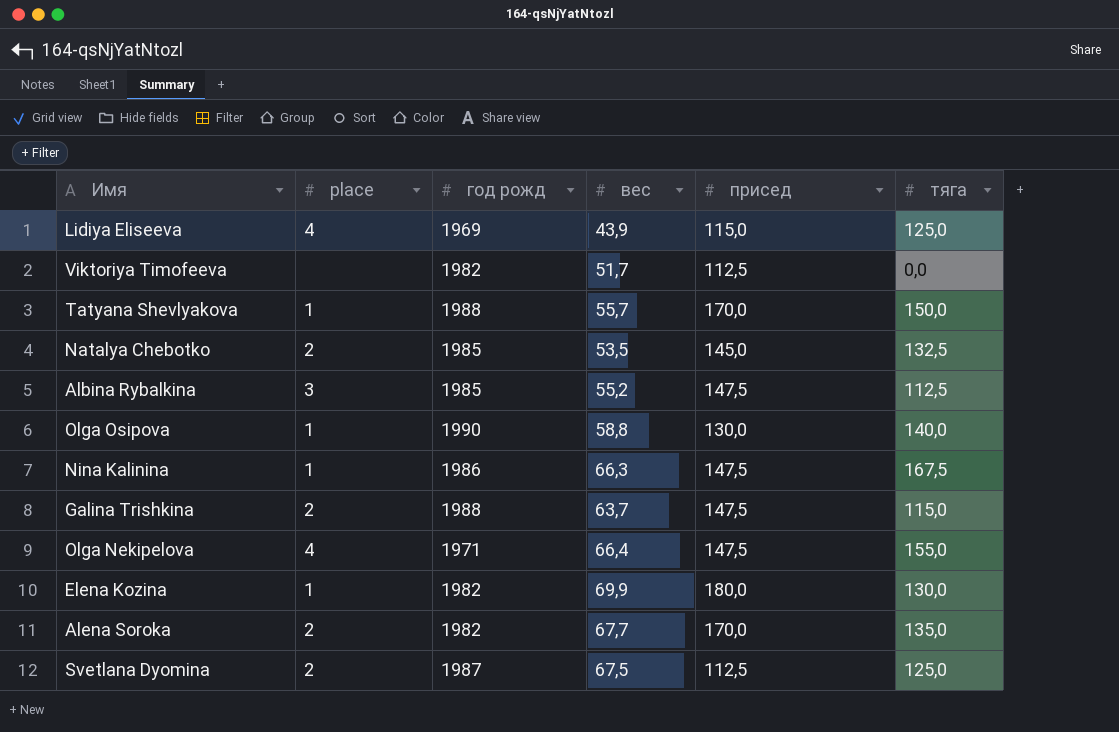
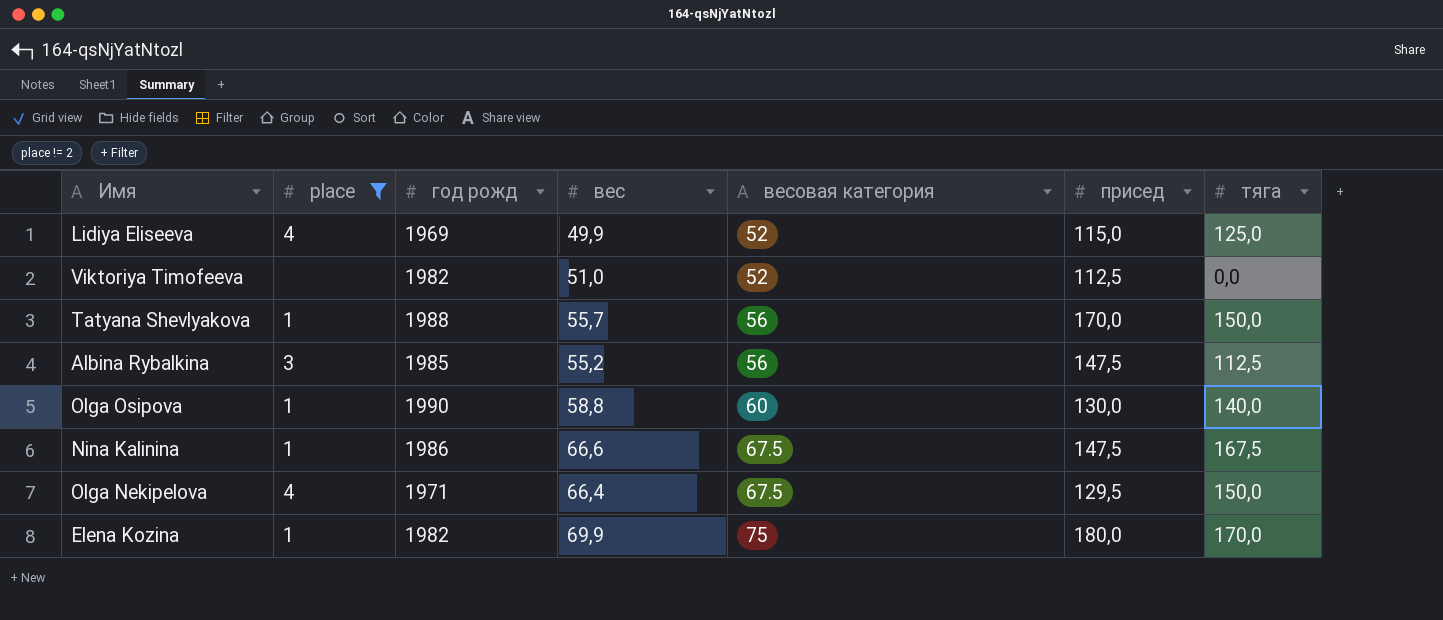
filter: none -> place != 2
column весовая категория | position: none -> 5
Lidiya Eliseeva | вес: 43,9 -> 49,9
Viktoriya Timofeeva | вес: 51,7 -> 51,0
Nina Kalinina | вес: 66,3 -> 66,6
Olga Nekipelova | присед: 147,5 -> 129,5
Olga Nekipelova | тяга: 155,0 -> 150,0
Elena Kozina | тяга: 130,0 -> 170,0

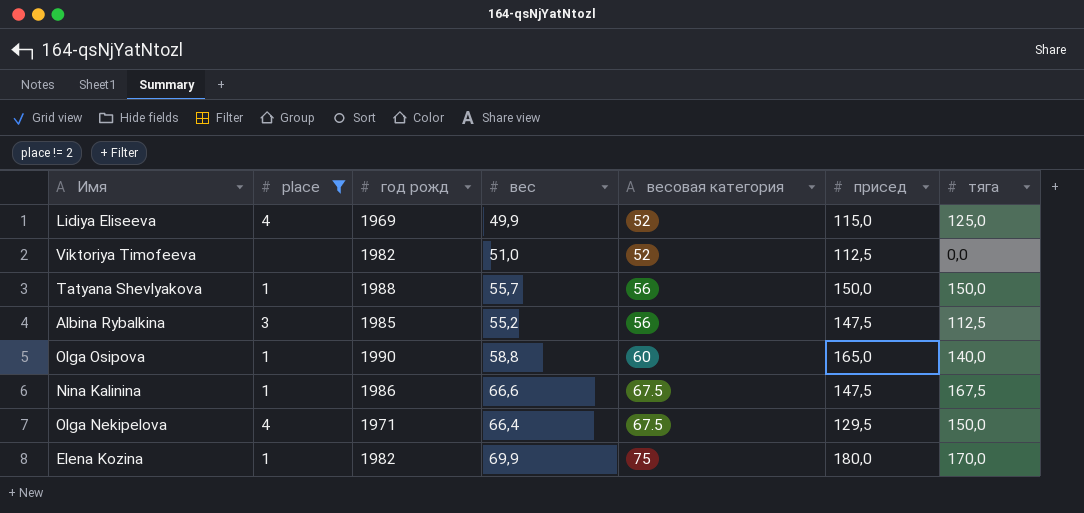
Tatyana Shevlyakova | присед: 170,0 -> 150,0
Olga Osipova | присед: 130,0 -> 165,0

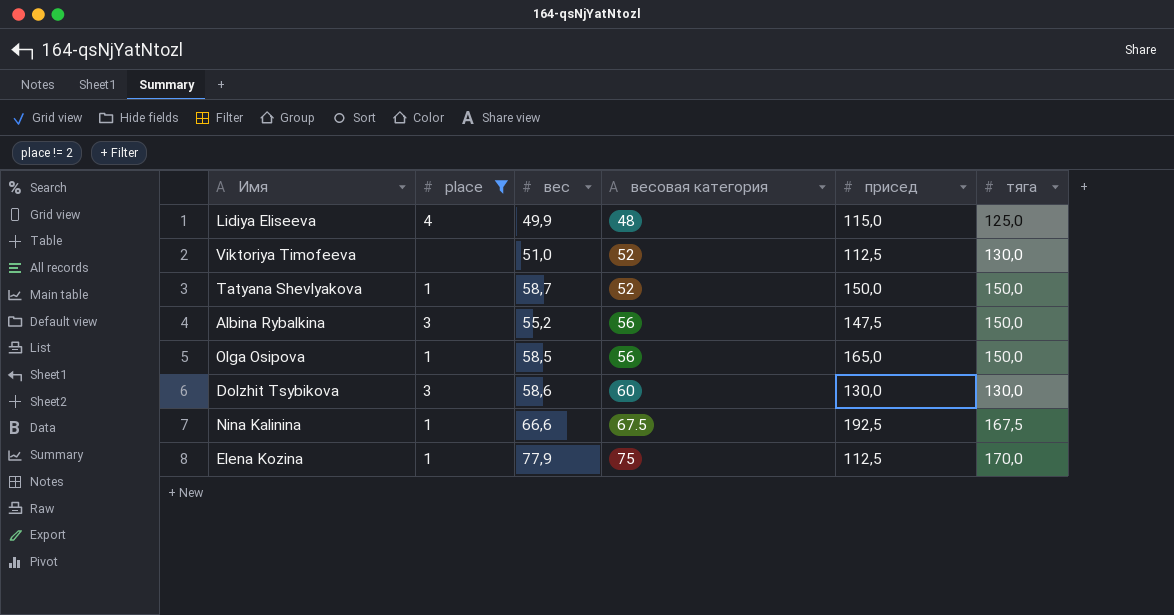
column год рожд | position: 3 -> none
row Olga Nekipelova: 4 | 1971 | 66,4 | 67.5 | 129,5 | 150,0 -> none
Lidiya Eliseeva | весовая категория: 52 -> 48
Viktoriya Timofeeva | тяга: 0,0 -> 130,0
Tatyana Shevlyakova | вес: 55,7 -> 58,7
Tatyana Shevlyakova | весовая категория: 56 -> 52
Albina Rybalkina | тяга: 112,5 -> 150,0
Olga Osipova | вес: 58,8 -> 58,5
Olga Osipova | весовая категория: 60 -> 56
Olga Osipova | тяга: 140,0 -> 150,0
row Dolzhit Tsybikova: none -> 3 | 58,6 | 60 | 130,0 | 130,0
Nina Kalinina | присед: 147,5 -> 192,5
Elena Kozina | вес: 69,9 -> 77,9
Elena Kozina | присед: 180,0 -> 112,5

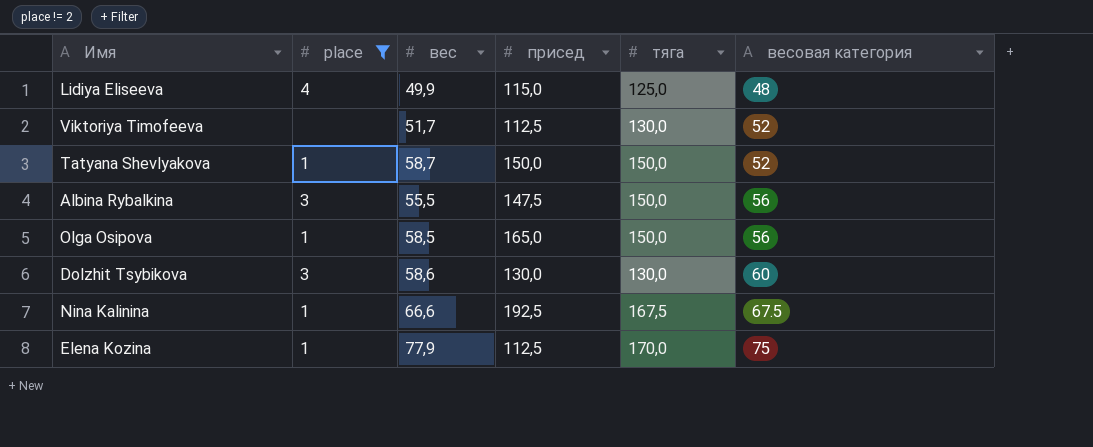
column весовая категория | position: 4 -> 6
Viktoriya Timofeeva | вес: 51,0 -> 51,7
Albina Rybalkina | вес: 55,2 -> 55,5

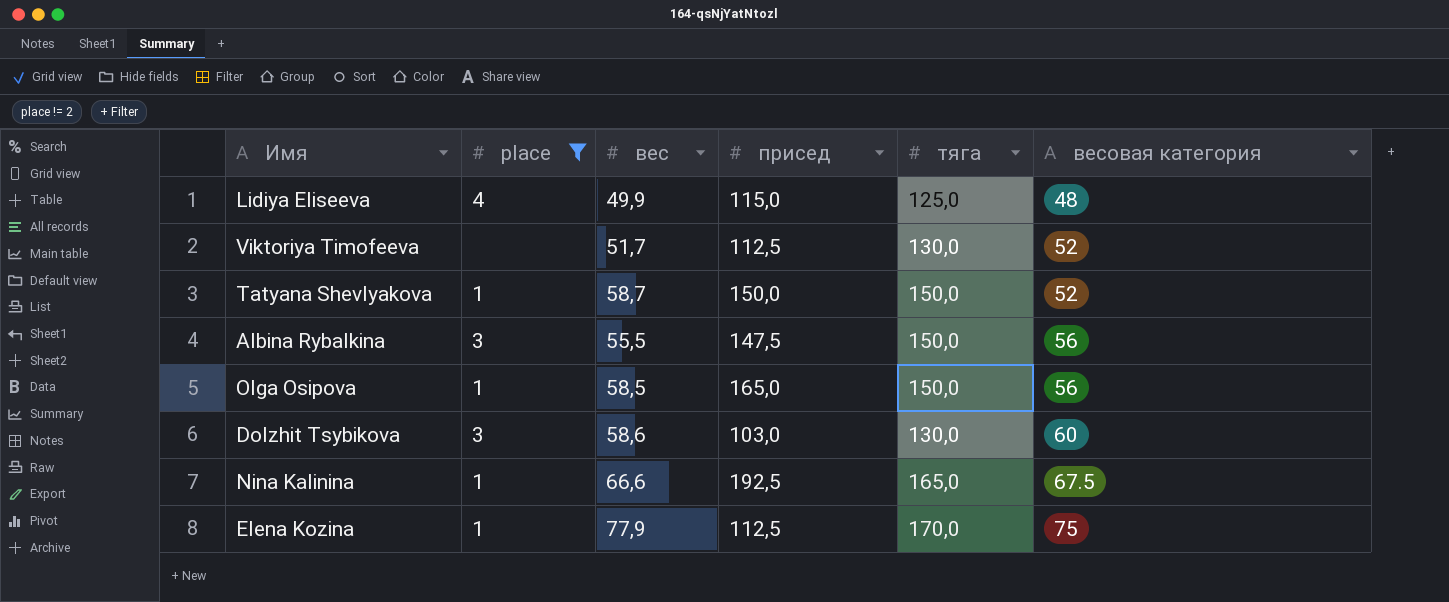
Dolzhit Tsybikova | присед: 130,0 -> 103,0
Nina Kalinina | тяга: 167,5 -> 165,0

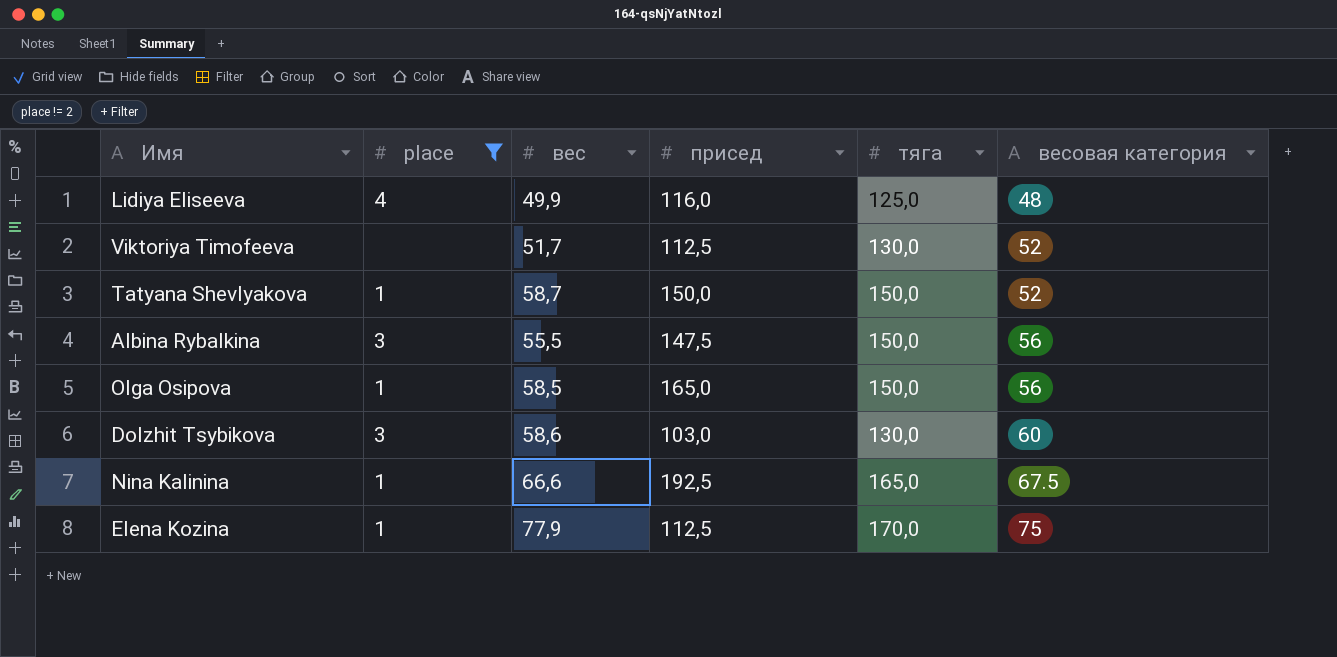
Lidiya Eliseeva | присед: 115,0 -> 116,0

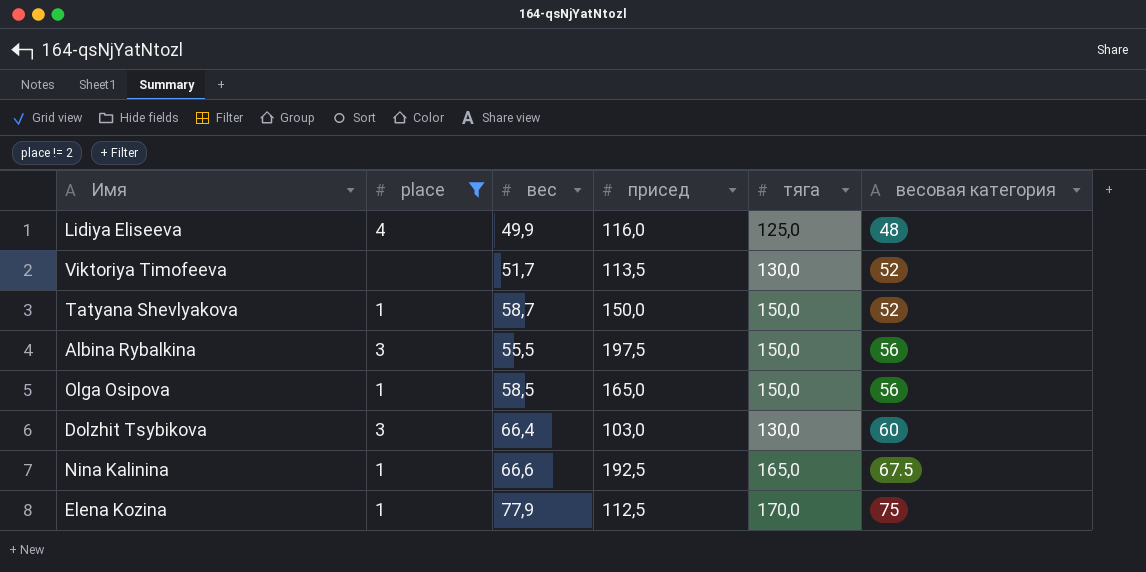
Viktoriya Timofeeva | присед: 112,5 -> 113,5
Albina Rybalkina | присед: 147,5 -> 197,5
Dolzhit Tsybikova | вес: 58,6 -> 66,4

